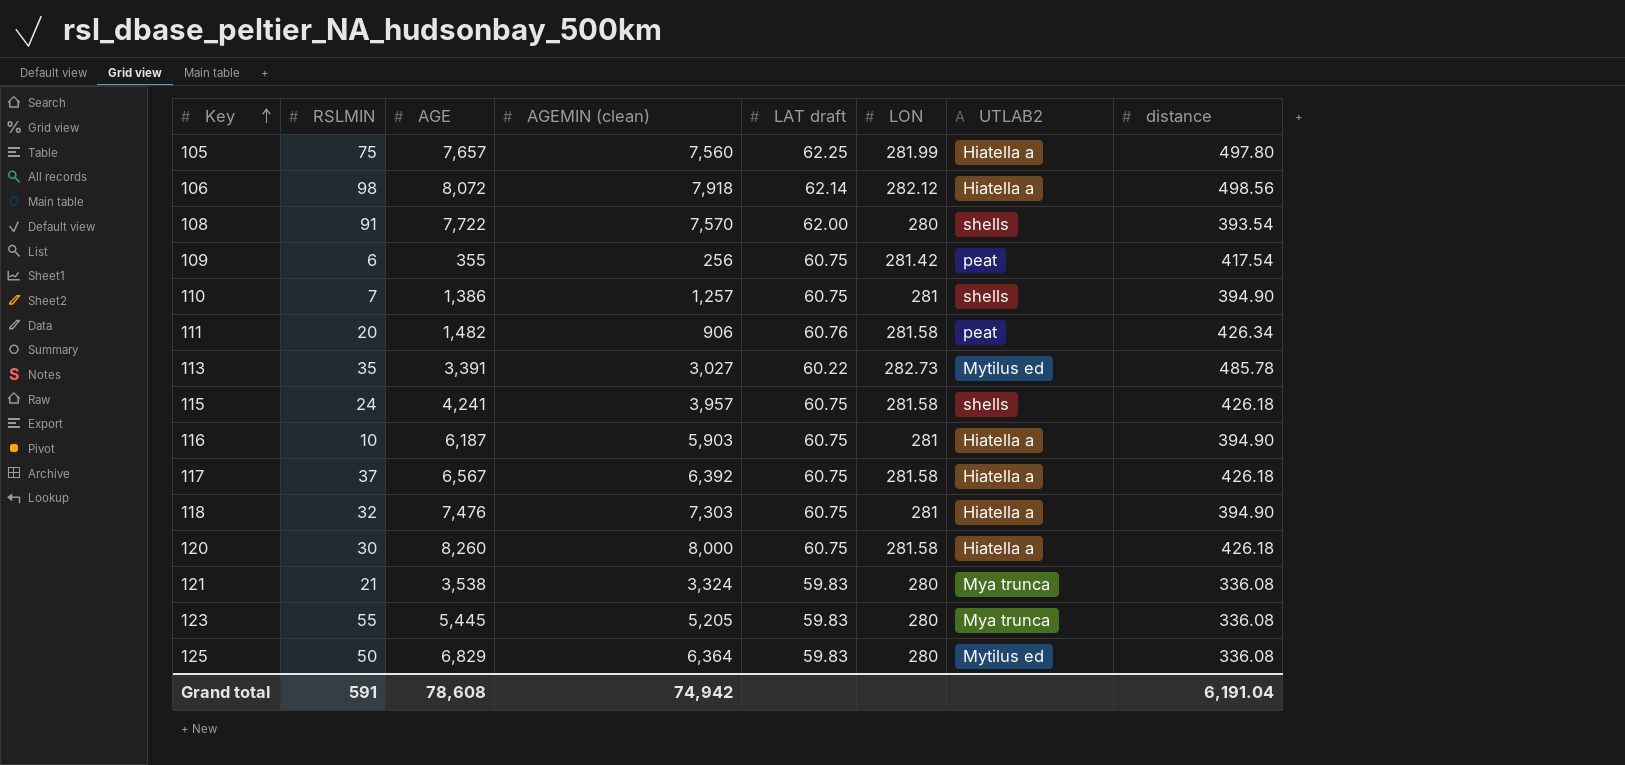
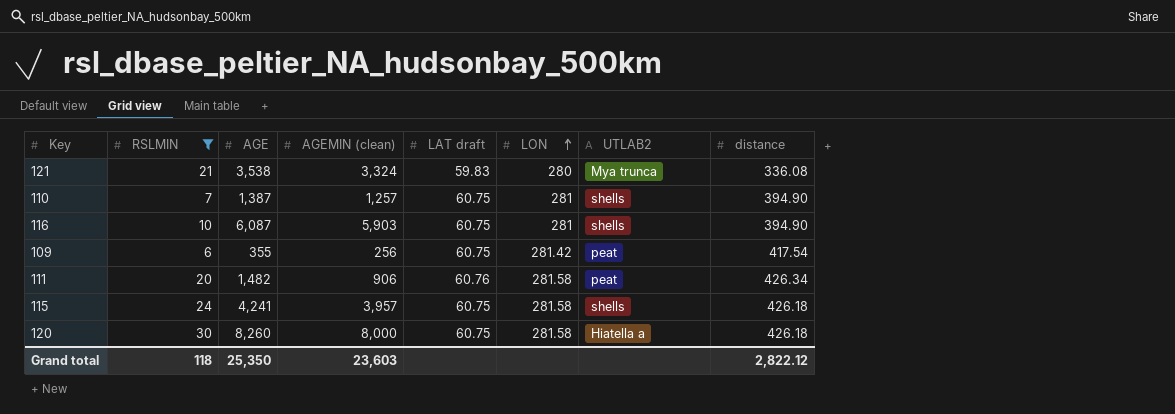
filter: none -> RSLMIN <= 30
row order: Key ascending -> LON ascending
110 | AGE: 1,386 -> 1,387
116 | AGE: 6,187 -> 6,087
116 | UTLAB2: Hiatella a -> shells
Grand total | RSLMIN: 591 -> 118
Grand total | AGE: 78,608 -> 25,350
Grand total | AGEMIN (clean): 74,942 -> 23,603
Grand total | distance: 6,191.04 -> 2,822.12

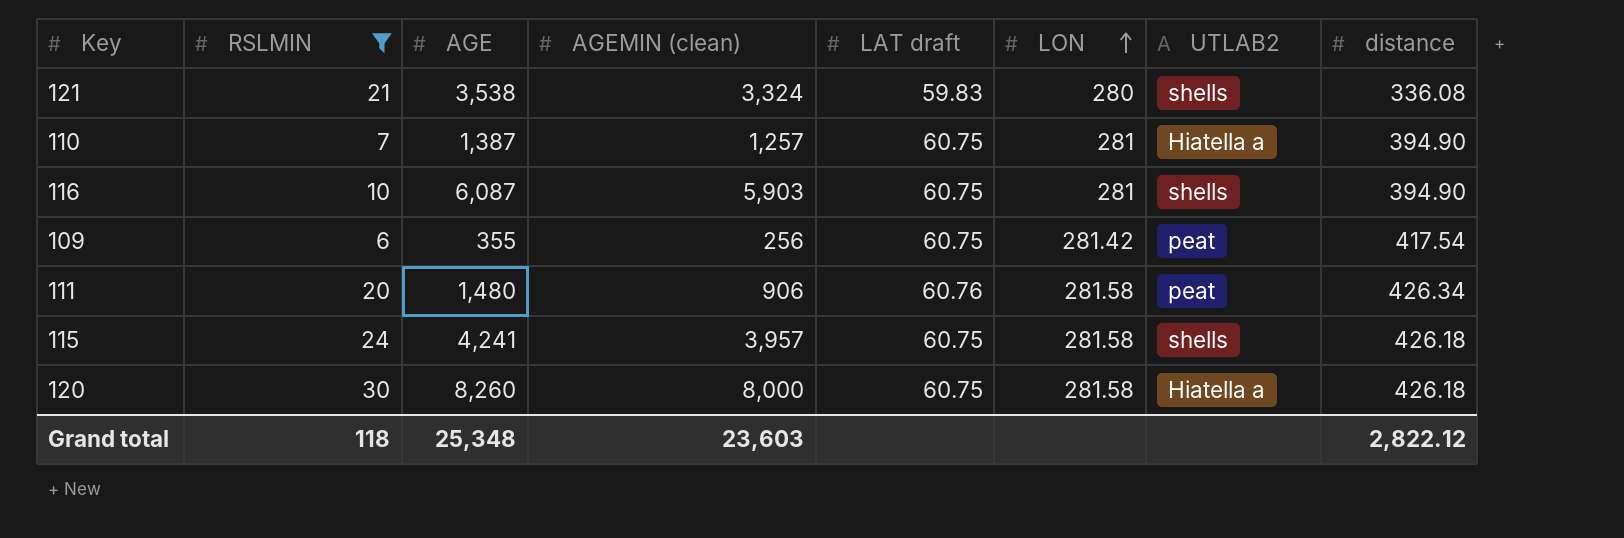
121 | UTLAB2: Mya trunca -> shells
110 | UTLAB2: shells -> Hiatella a
111 | AGE: 1,482 -> 1,480
Grand total | AGE: 25,350 -> 25,348

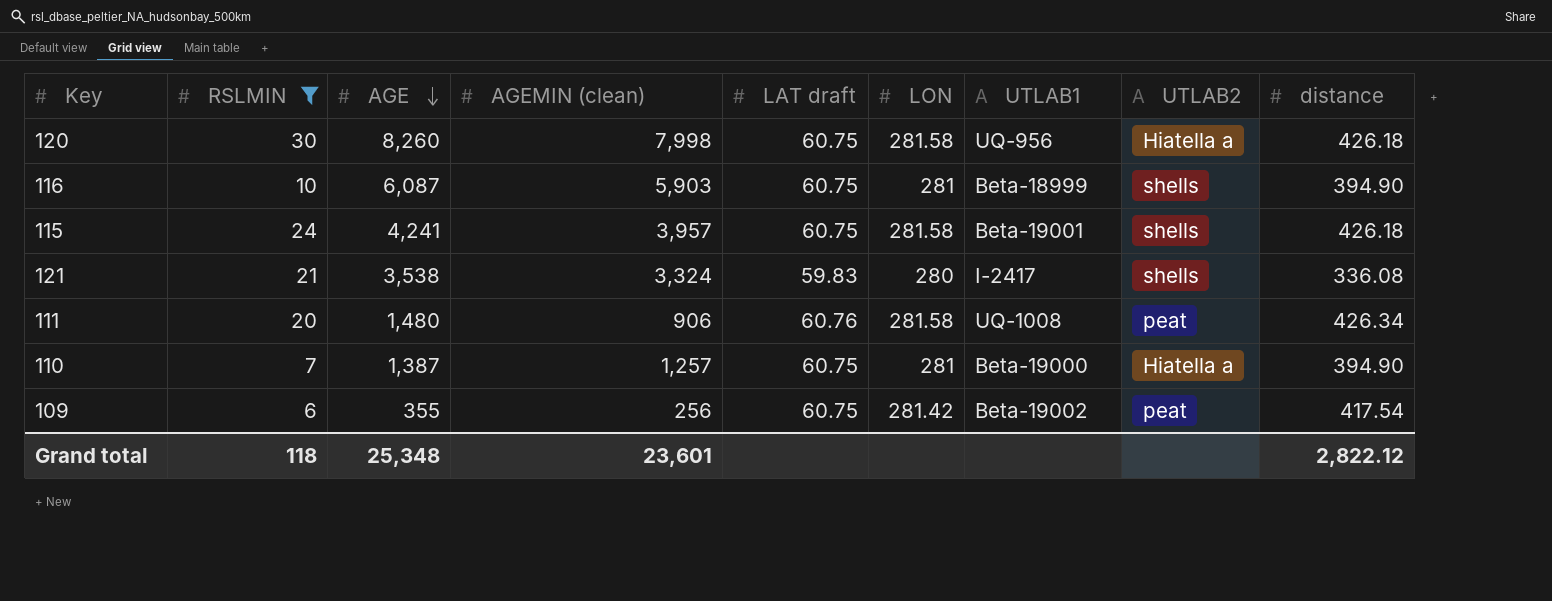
row order: LON ascending -> AGE descending
column UTLAB1 | position: none -> 7
120 | AGEMIN (clean): 8,000 -> 7,998
Grand total | AGEMIN (clean): 23,603 -> 23,601

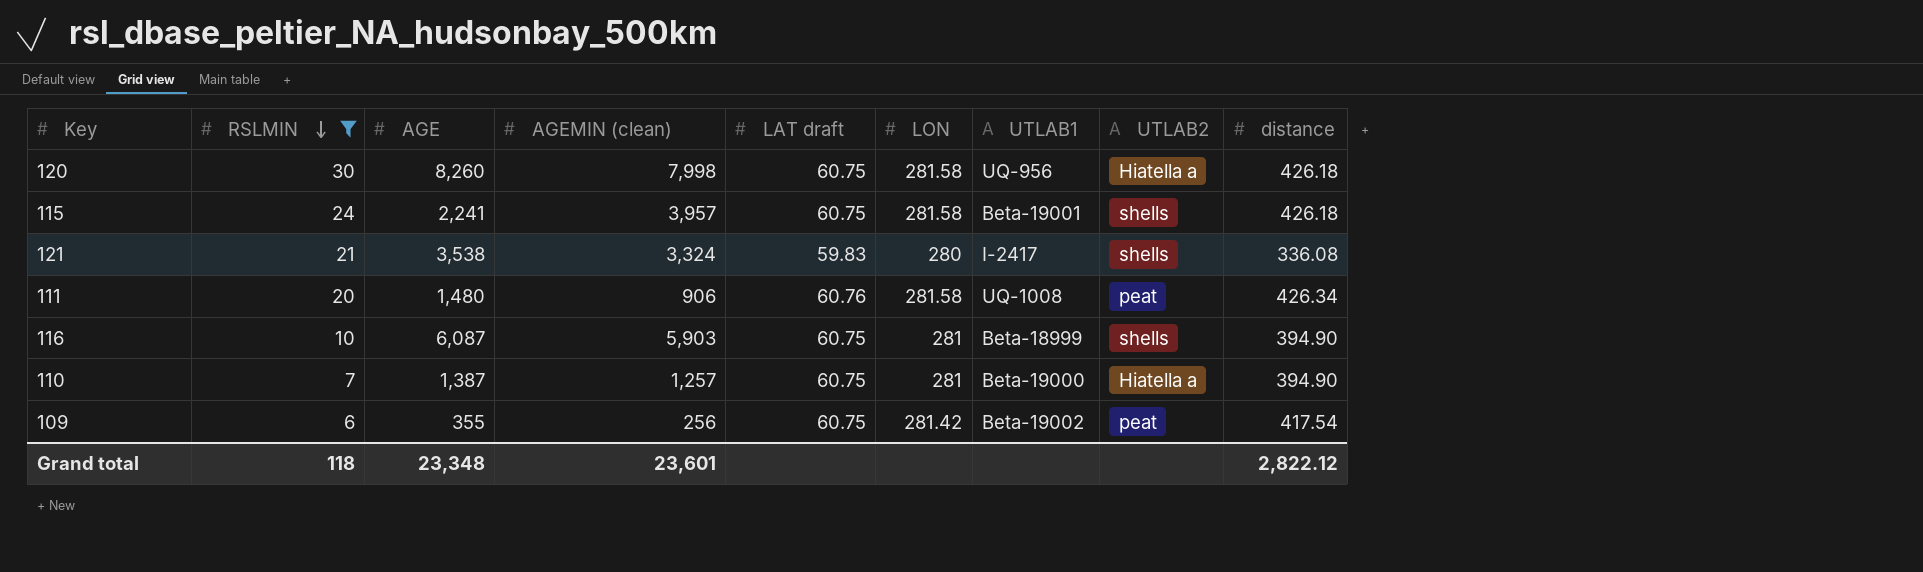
row order: AGE descending -> RSLMIN descending
115 | AGE: 4,241 -> 2,241
Grand total | AGE: 25,348 -> 23,348

